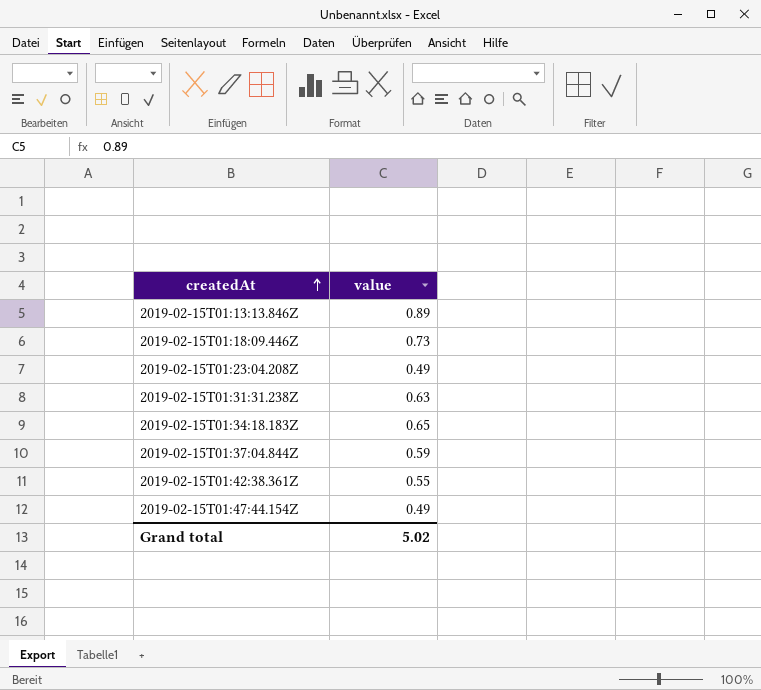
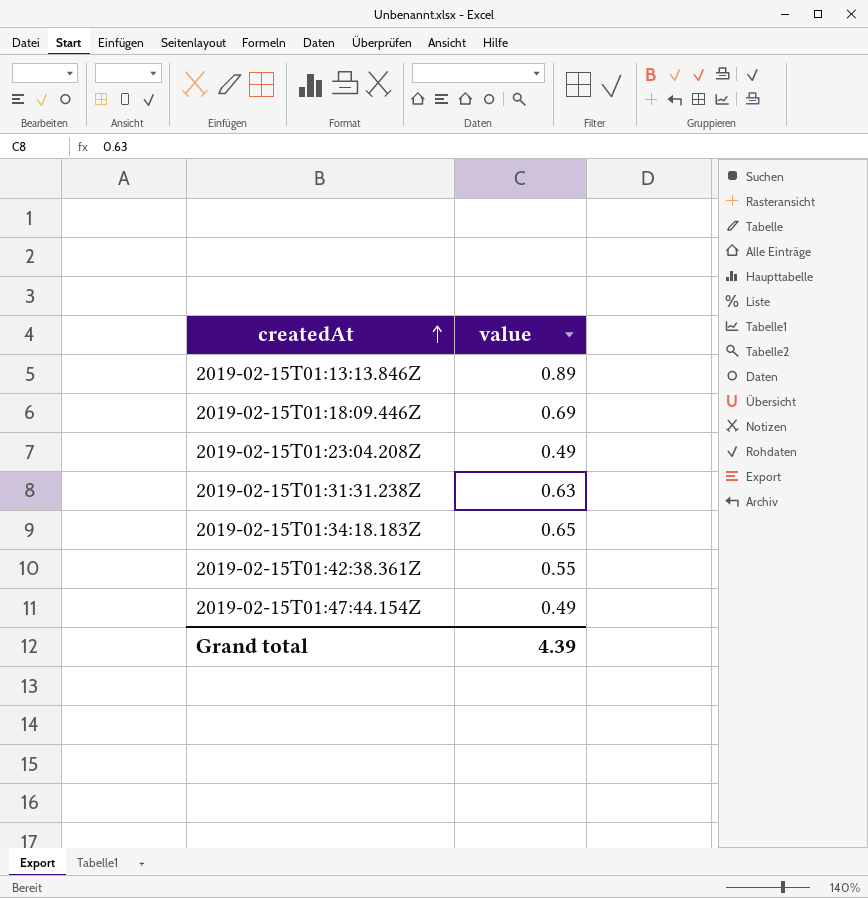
row 2019-02-15T01:37:04.844Z: 0.59 -> none
2019-02-15T01:18:09.446Z | value: 0.73 -> 0.69
Grand total | value: 5.02 -> 4.39

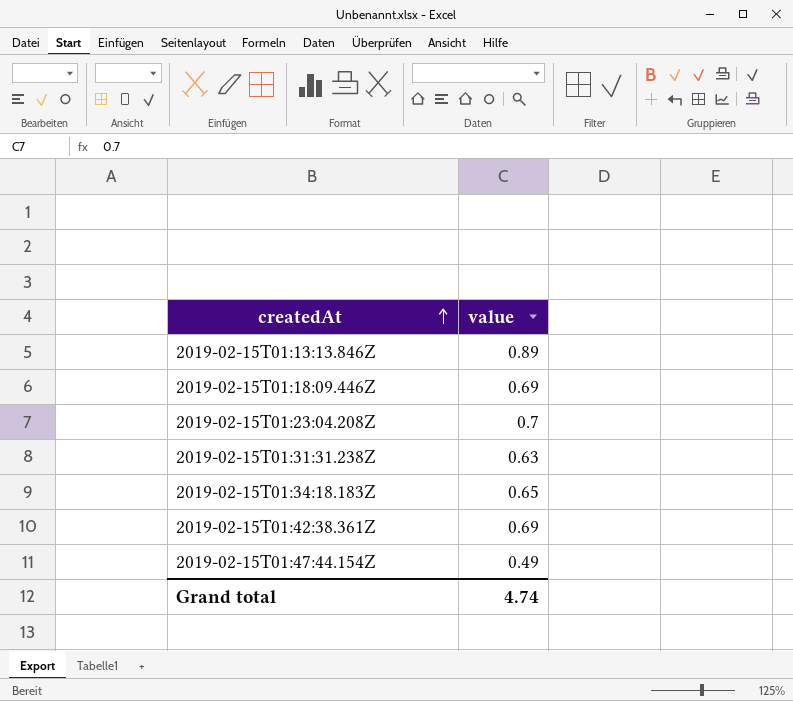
2019-02-15T01:23:04.208Z | value: 0.49 -> 0.7
2019-02-15T01:42:38.361Z | value: 0.55 -> 0.69
Grand total | value: 4.39 -> 4.74

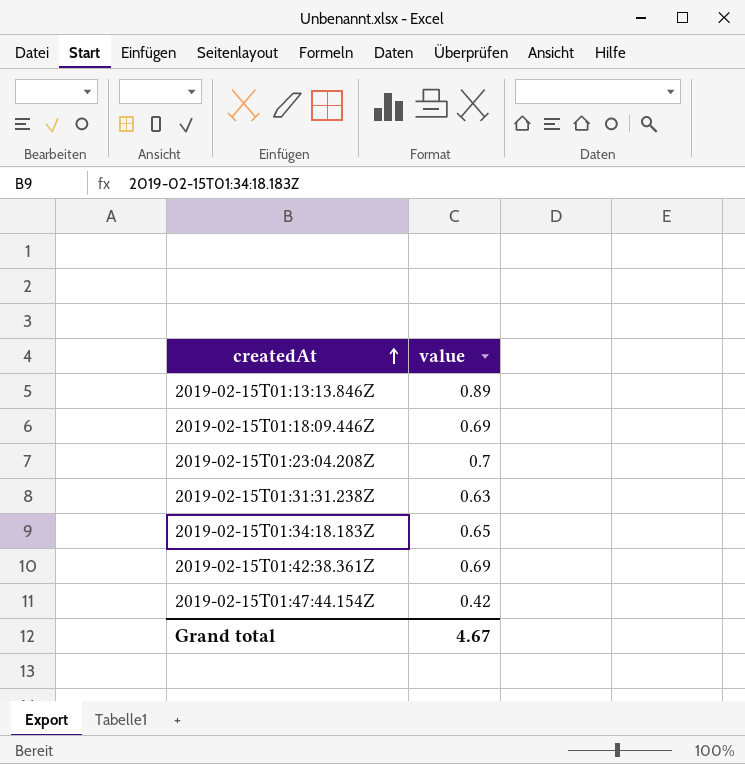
2019-02-15T01:47:44.154Z | value: 0.49 -> 0.42
Grand total | value: 4.74 -> 4.67

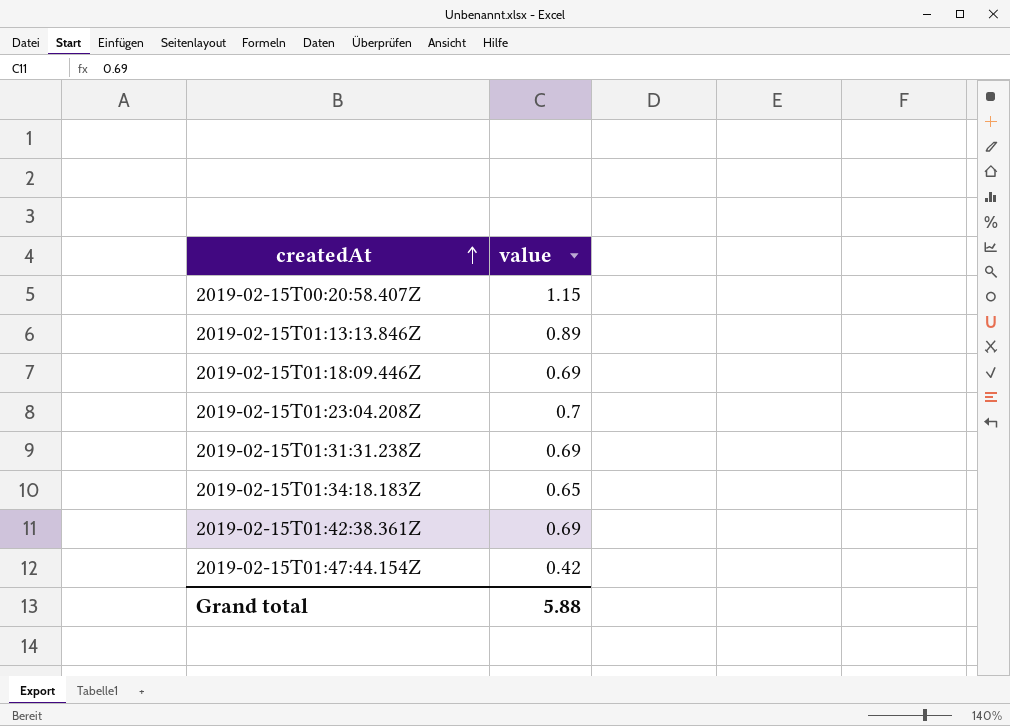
row 2019-02-15T00:20:58.407Z: none -> 1.15
2019-02-15T01:31:31.238Z | value: 0.63 -> 0.69
Grand total | value: 4.67 -> 5.88

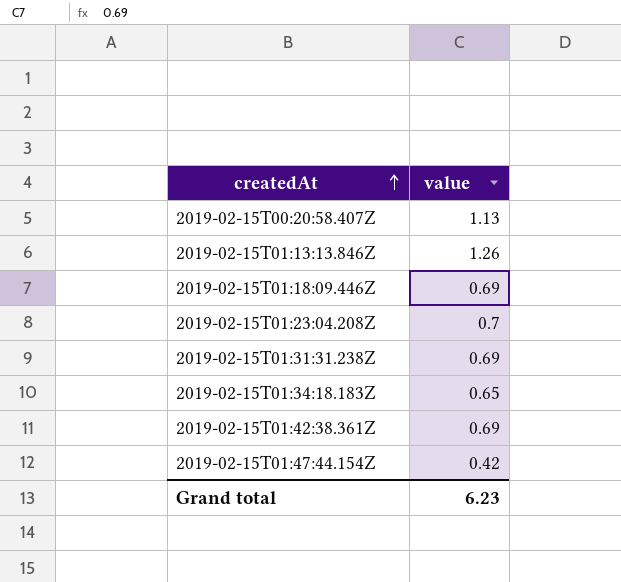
2019-02-15T00:20:58.407Z | value: 1.15 -> 1.13
2019-02-15T01:13:13.846Z | value: 0.89 -> 1.26
Grand total | value: 5.88 -> 6.23

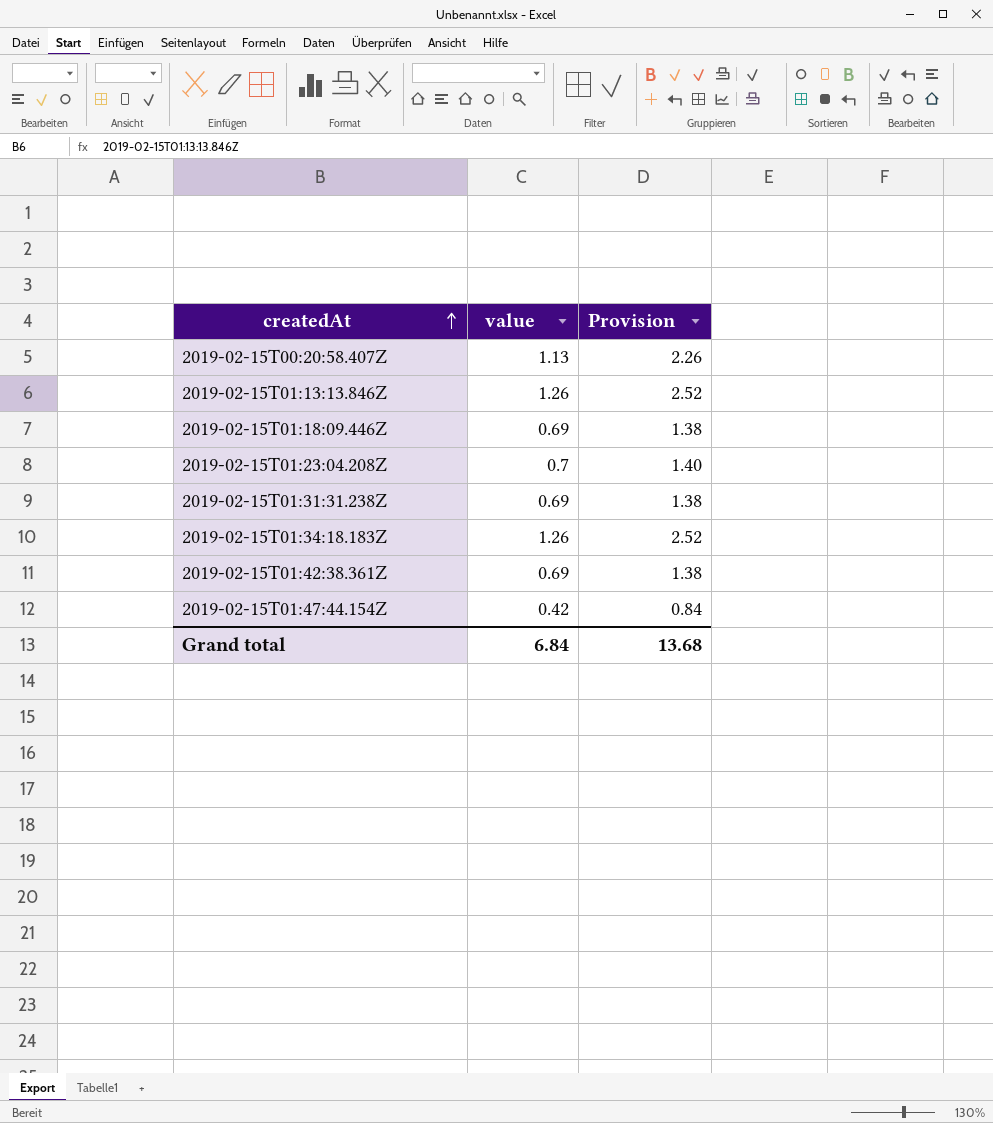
column Provision | formula: none -> [value] * 2
2019-02-15T01:34:18.183Z | value: 0.65 -> 1.26
Grand total | value: 6.23 -> 6.84

